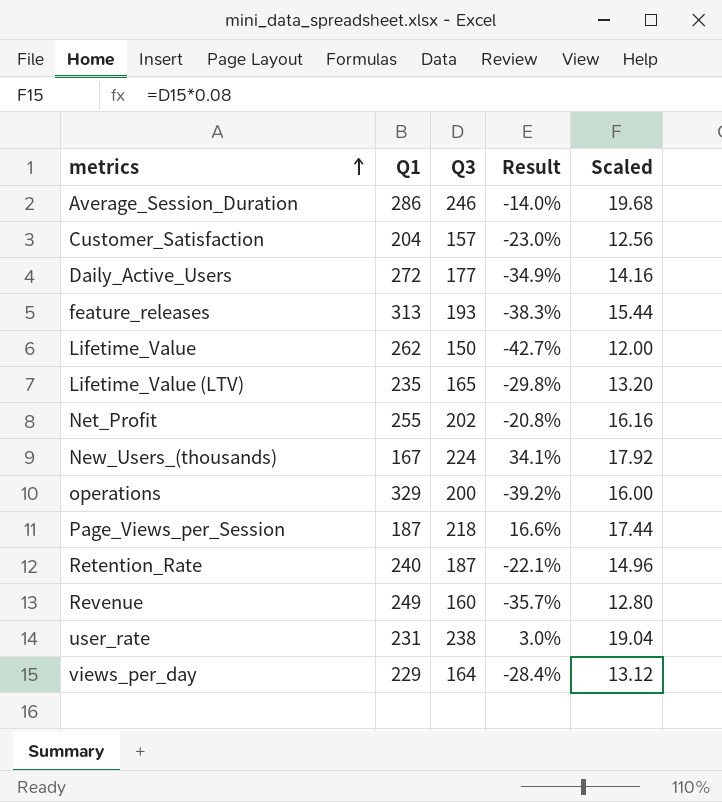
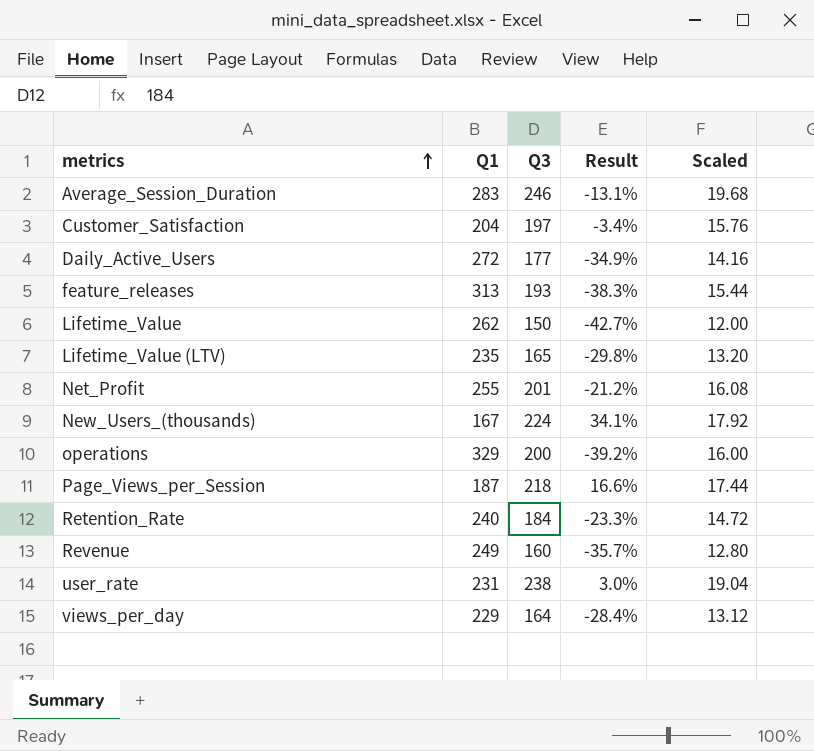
Average_Session_Duration | Q1: 286 -> 283
Average_Session_Duration | Result: -14.0% -> -13.1%
Customer_Satisfaction | Q3: 157 -> 197
Customer_Satisfaction | Result: -23.0% -> -3.4%
Customer_Satisfaction | Scaled: 12.56 -> 15.76
Net_Profit | Q3: 202 -> 201
Net_Profit | Result: -20.8% -> -21.2%
Net_Profit | Scaled: 16.16 -> 16.08
Retention_Rate | Q3: 187 -> 184
Retention_Rate | Result: -22.1% -> -23.3%
Retention_Rate | Scaled: 14.96 -> 14.72

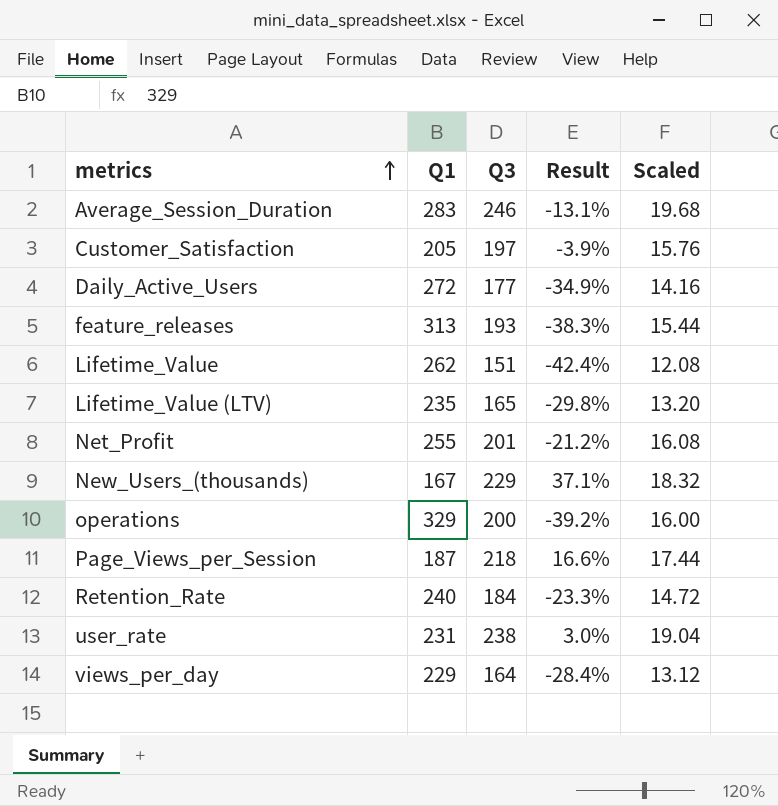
row Revenue: 249 | 160 | -35.7% | 12.80 -> none
Customer_Satisfaction | Q1: 204 -> 205
Customer_Satisfaction | Result: -3.4% -> -3.9%
Lifetime_Value | Q3: 150 -> 151
Lifetime_Value | Result: -42.7% -> -42.4%
Lifetime_Value | Scaled: 12.00 -> 12.08
New_Users_(thousands) | Q3: 224 -> 229
New_Users_(thousands) | Result: 34.1% -> 37.1%
New_Users_(thousands) | Scaled: 17.92 -> 18.32

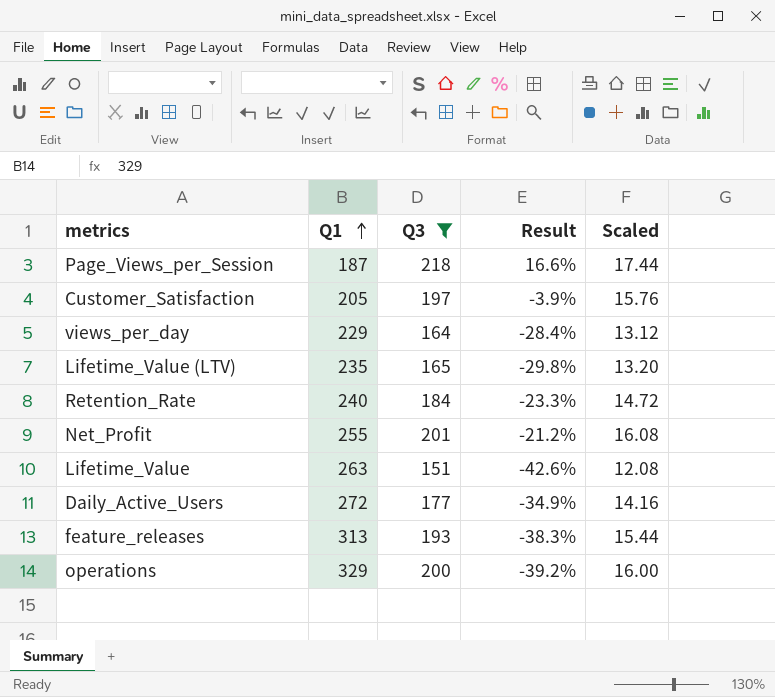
filter: none -> Q3 <= 218
row order: metrics ascending -> Q1 ascending
Lifetime_Value | Q1: 262 -> 263
Lifetime_Value | Result: -42.4% -> -42.6%

